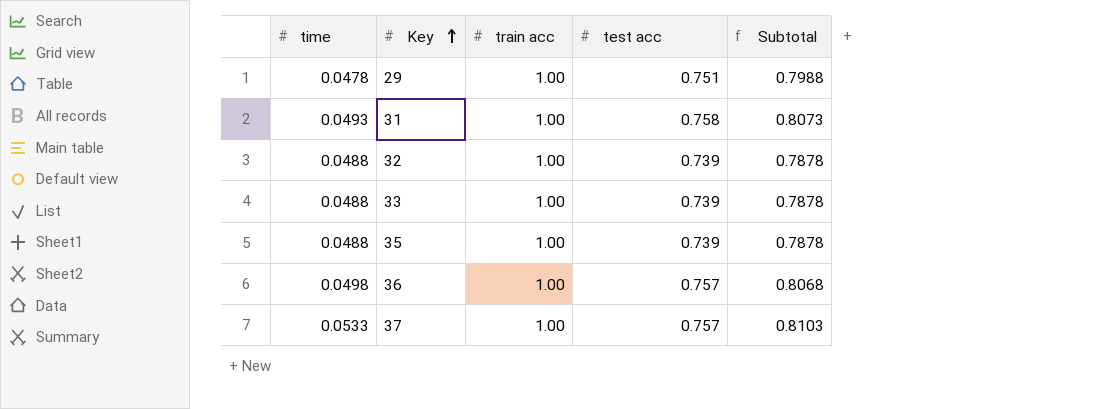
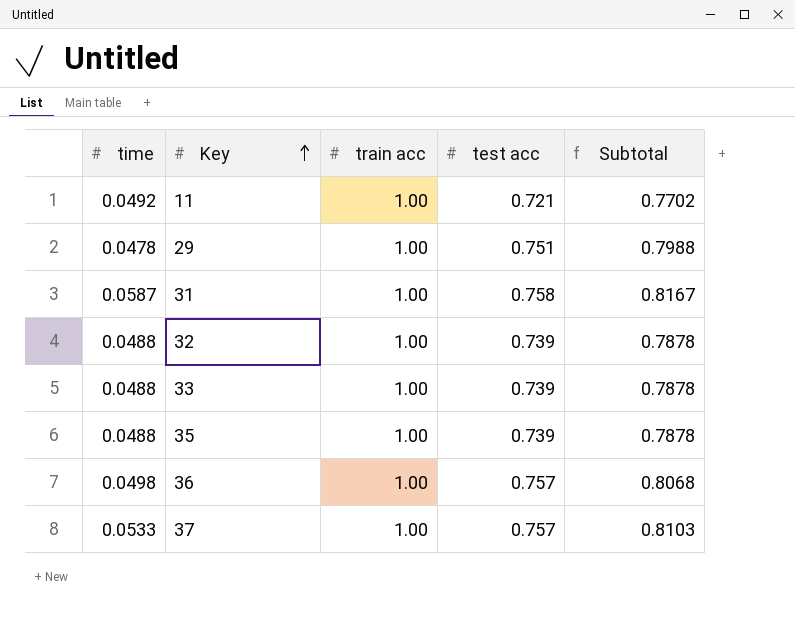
row 11: none -> 0.0492 | 1.00 | 0.721 | 0.7702
31 | time: 0.0493 -> 0.0587
31 | Subtotal: 0.8073 -> 0.8167

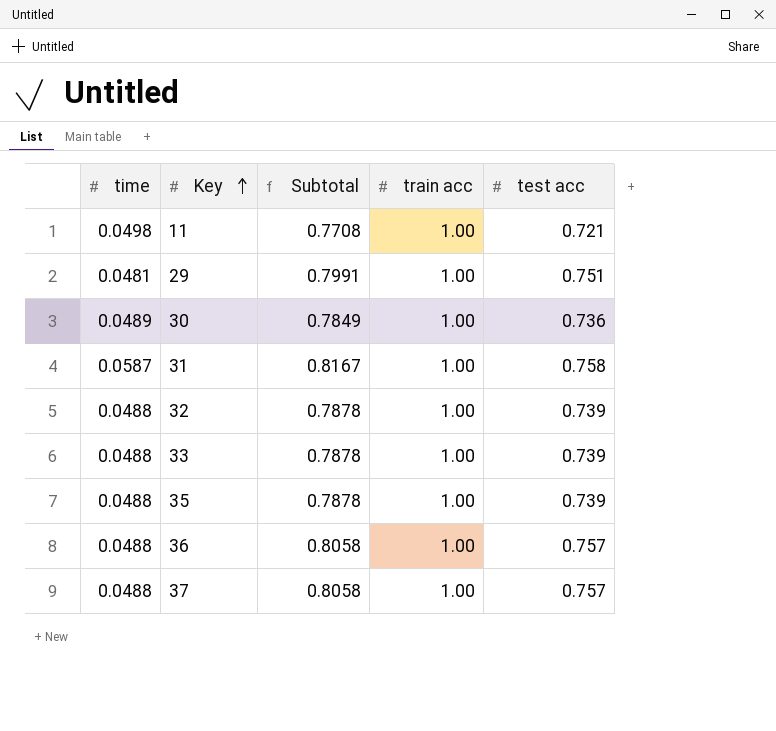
column Subtotal | position: 5 -> 3
11 | time: 0.0492 -> 0.0498
11 | Subtotal: 0.7702 -> 0.7708
29 | time: 0.0478 -> 0.0481
29 | Subtotal: 0.7988 -> 0.7991
row 30: none -> 0.0489 | 0.7849 | 1.00 | 0.736
36 | time: 0.0498 -> 0.0488
36 | Subtotal: 0.8068 -> 0.8058
37 | time: 0.0533 -> 0.0488
37 | Subtotal: 0.8103 -> 0.8058

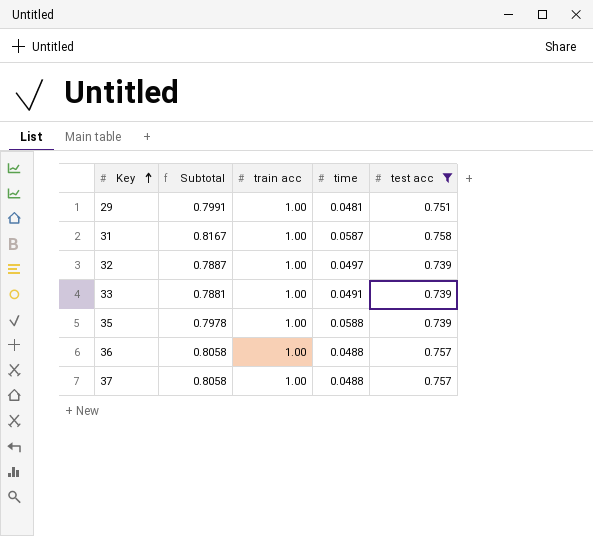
filter: none -> test acc >= 0.739
column time | position: 1 -> 4
32 | Subtotal: 0.7878 -> 0.7887
32 | time: 0.0488 -> 0.0497
33 | Subtotal: 0.7878 -> 0.7881
33 | time: 0.0488 -> 0.0491
35 | Subtotal: 0.7878 -> 0.7978
35 | time: 0.0488 -> 0.0588

